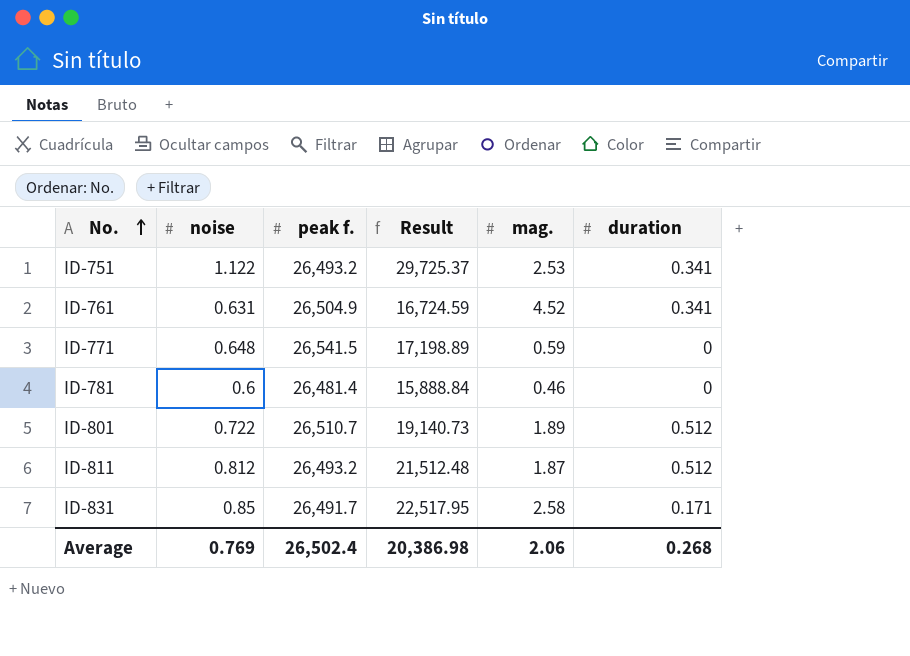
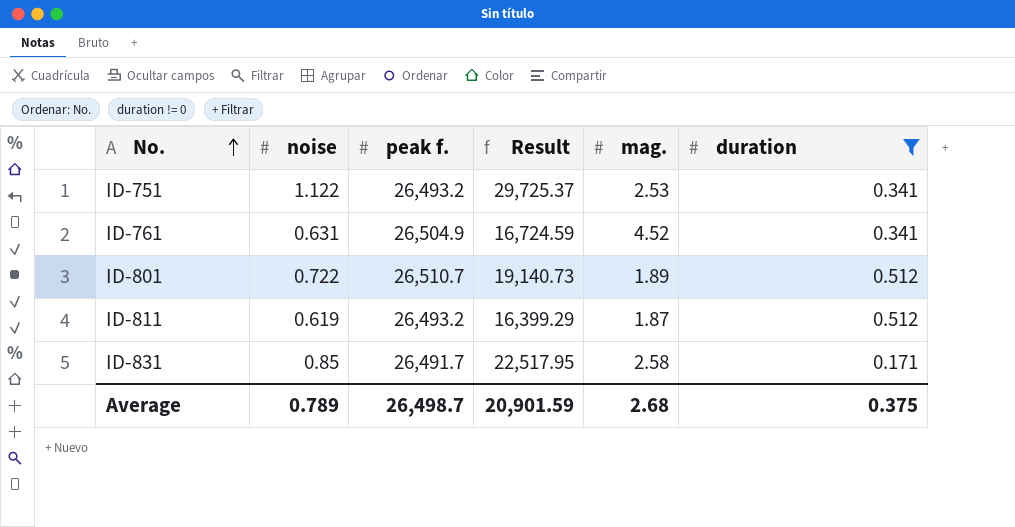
filter: none -> duration != 0
ID-811 | noise: 0.812 -> 0.619
ID-811 | Result: 21,512.48 -> 16,399.29
Average | noise: 0.769 -> 0.789
Average | peak f.: 26,502.4 -> 26,498.7
Average | Result: 20,386.98 -> 20,901.59
Average | mag.: 2.06 -> 2.68
Average | duration: 0.268 -> 0.375

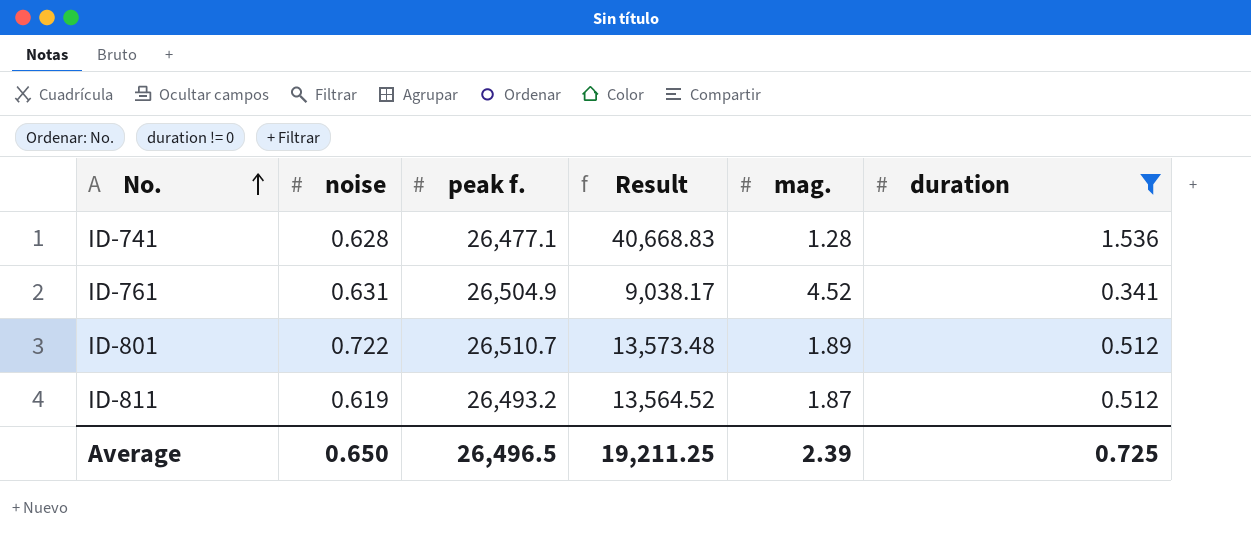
column Result | formula: [noise] * [peak f.] -> [peak f.] * [duration]
row ID-751: 1.122 | 26,493.2 | 29,725.37 | 2.53 | 0.341 -> none
row ID-831: 0.85 | 26,491.7 | 22,517.95 | 2.58 | 0.171 -> none
row ID-741: none -> 0.628 | 26,477.1 | 40,668.83 | 1.28 | 1.536
Average | noise: 0.789 -> 0.650
Average | peak f.: 26,498.7 -> 26,496.5
Average | Result: 20,901.59 -> 19,211.25
Average | mag.: 2.68 -> 2.39
Average | duration: 0.375 -> 0.725

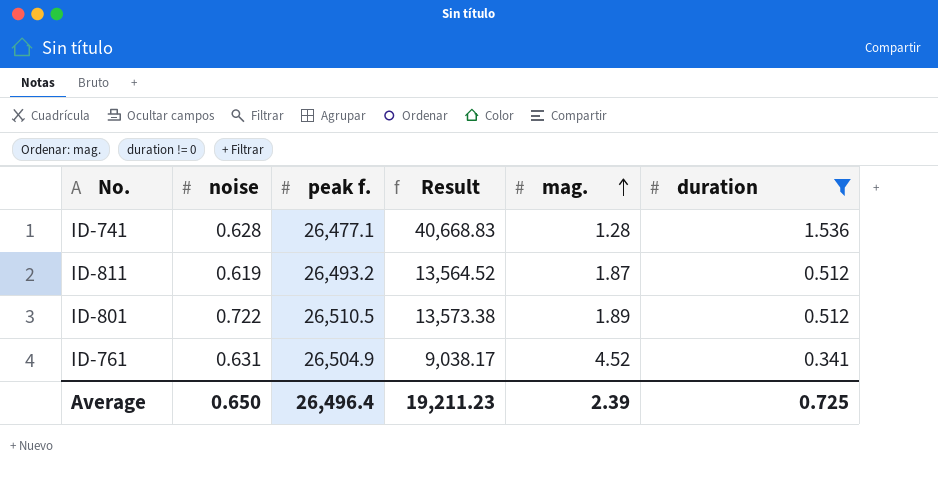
row order: No. ascending -> mag. ascending
ID-801 | peak f.: 26,510.7 -> 26,510.5
ID-801 | Result: 13,573.48 -> 13,573.38
Average | peak f.: 26,496.5 -> 26,496.4
Average | Result: 19,211.25 -> 19,211.23

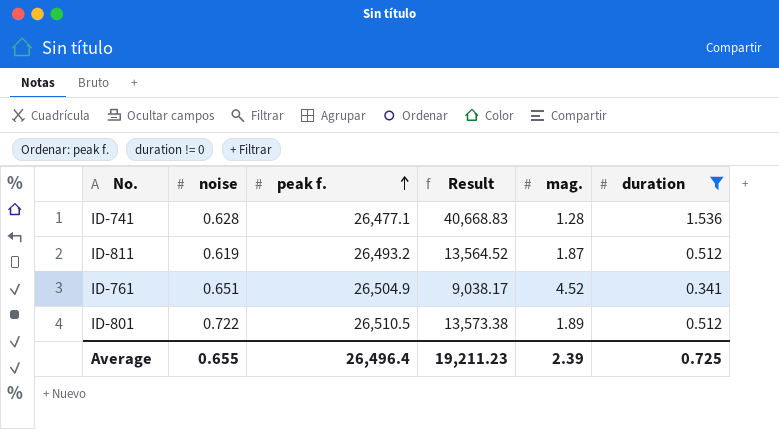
row order: mag. ascending -> peak f. ascending
ID-761 | noise: 0.631 -> 0.651
Average | noise: 0.650 -> 0.655

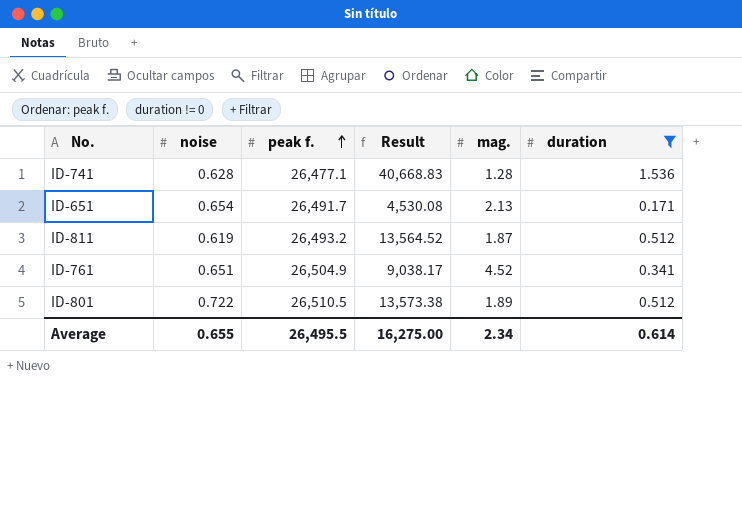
row ID-651: none -> 0.654 | 26,491.7 | 4,530.08 | 2.13 | 0.171
Average | peak f.: 26,496.4 -> 26,495.5
Average | Result: 19,211.23 -> 16,275.00
Average | mag.: 2.39 -> 2.34
Average | duration: 0.725 -> 0.614

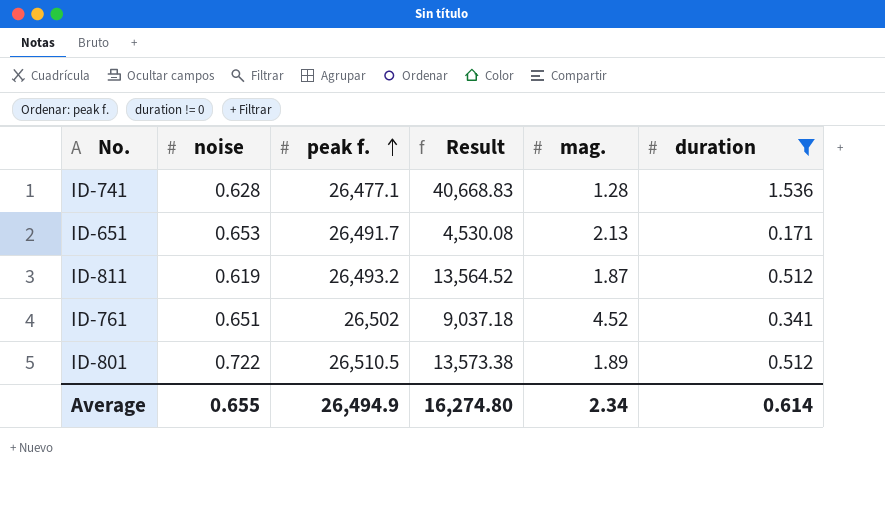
ID-651 | noise: 0.654 -> 0.653
ID-761 | peak f.: 26,504.9 -> 26,502
ID-761 | Result: 9,038.17 -> 9,037.18
Average | peak f.: 26,495.5 -> 26,494.9
Average | Result: 16,275.00 -> 16,274.80

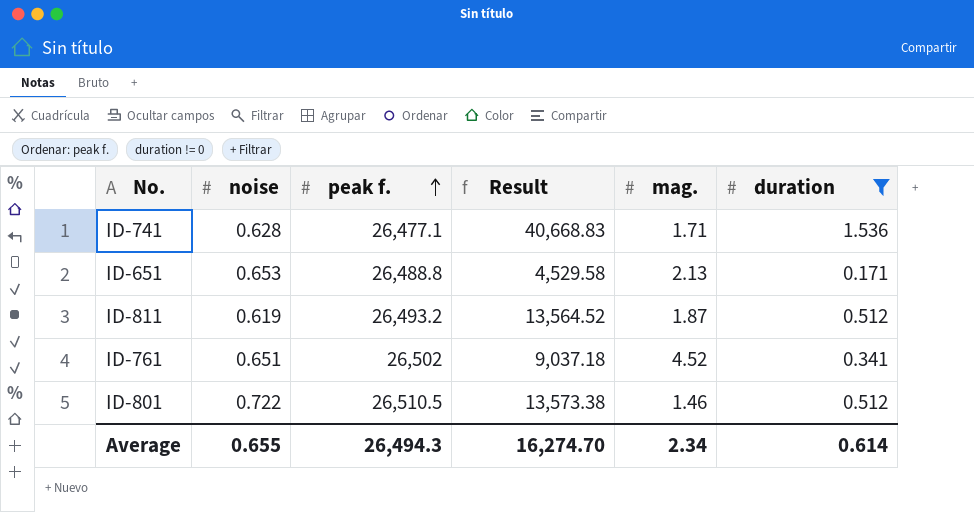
ID-741 | mag.: 1.28 -> 1.71
ID-651 | peak f.: 26,491.7 -> 26,488.8
ID-651 | Result: 4,530.08 -> 4,529.58
ID-801 | mag.: 1.89 -> 1.46
Average | peak f.: 26,494.9 -> 26,494.3
Average | Result: 16,274.80 -> 16,274.70

